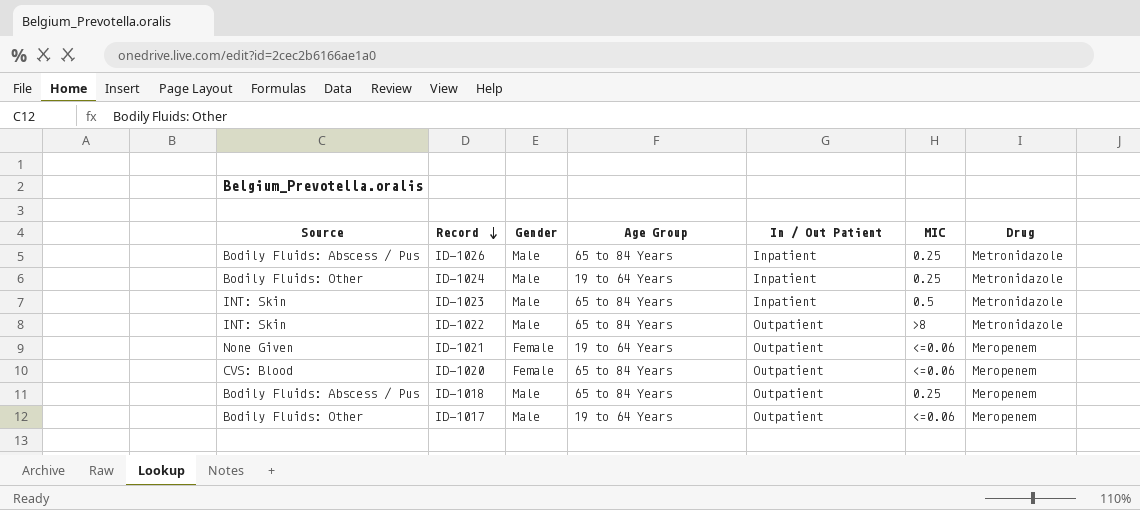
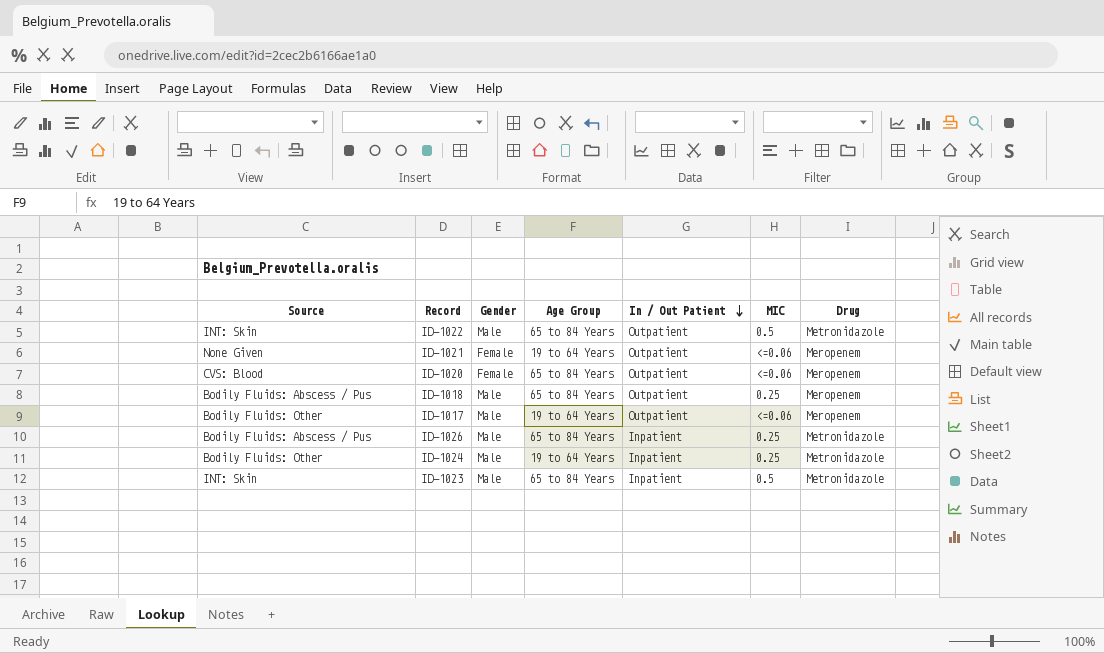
row order: Record descending -> In / Out Patient descending
ID-1022 | MIC: >8 -> 0.5

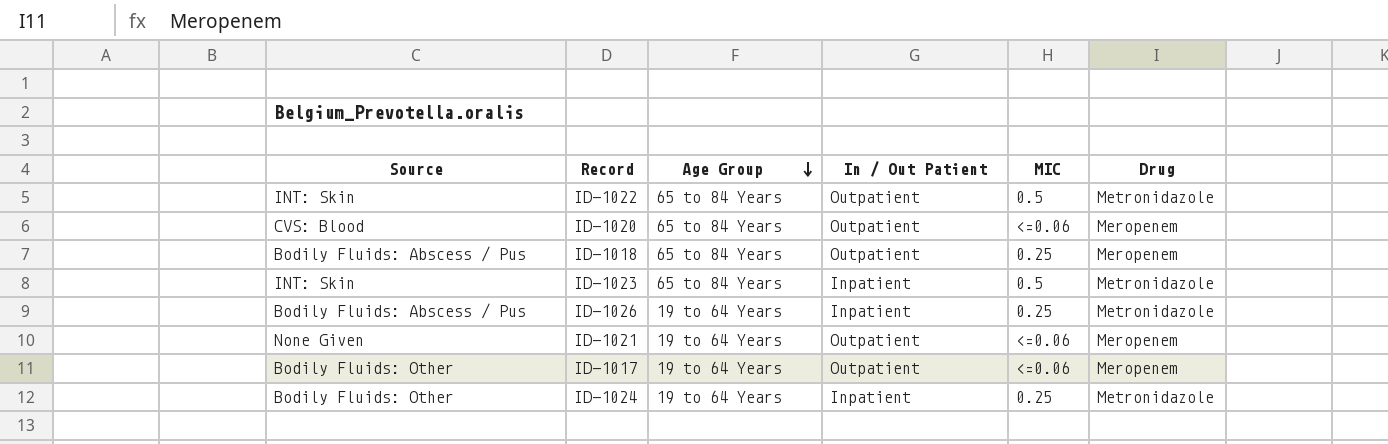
row order: In / Out Patient descending -> Age Group descending
column Gender | position: 3 -> none
ID-1026 | Age Group: 65 to 84 Years -> 19 to 64 Years

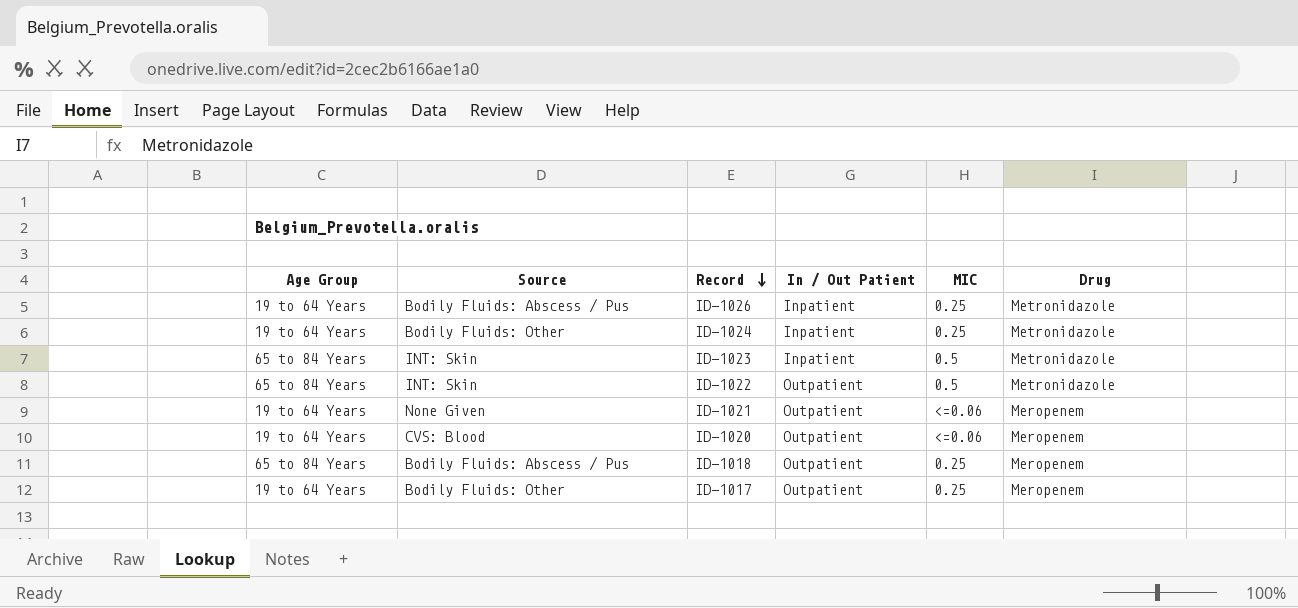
row order: Age Group descending -> Record descending
column Age Group | position: 3 -> 1
ID-1020 | Age Group: 65 to 84 Years -> 19 to 64 Years
ID-1017 | MIC: <=0.06 -> 0.25

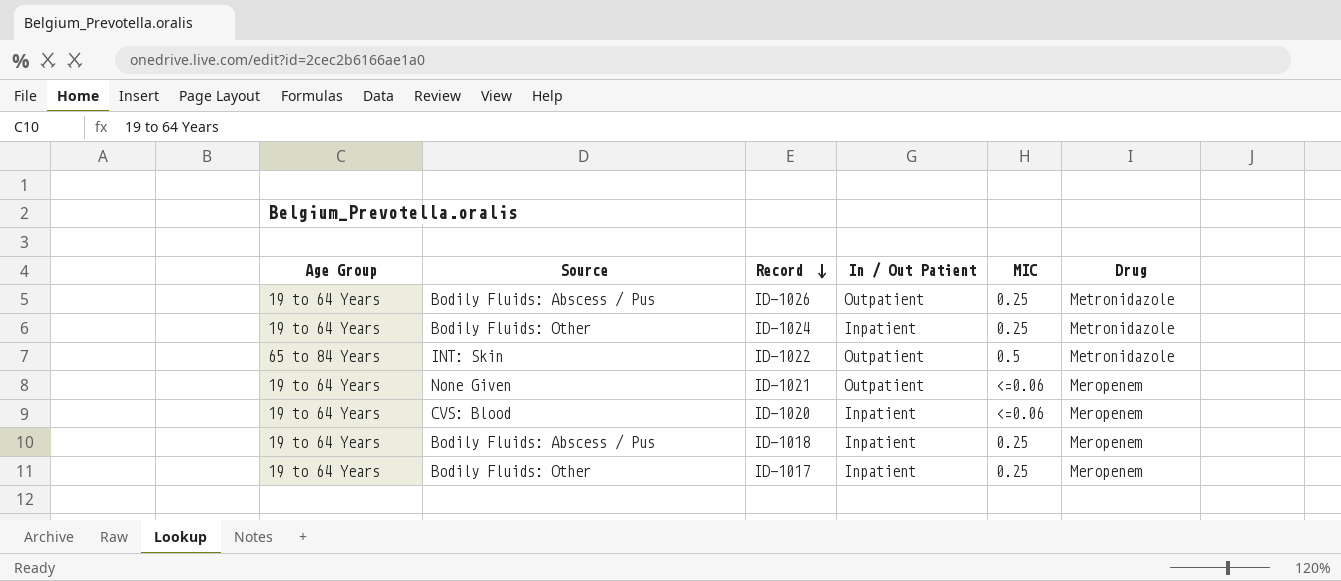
row ID-1023: 65 to 84 Years | INT: Skin | Inpatient | 0.5 | Metronidazole -> none
ID-1026 | In / Out Patient: Inpatient -> Outpatient
ID-1020 | In / Out Patient: Outpatient -> Inpatient
ID-1018 | Age Group: 65 to 84 Years -> 19 to 64 Years
ID-1018 | In / Out Patient: Outpatient -> Inpatient
ID-1017 | In / Out Patient: Outpatient -> Inpatient

